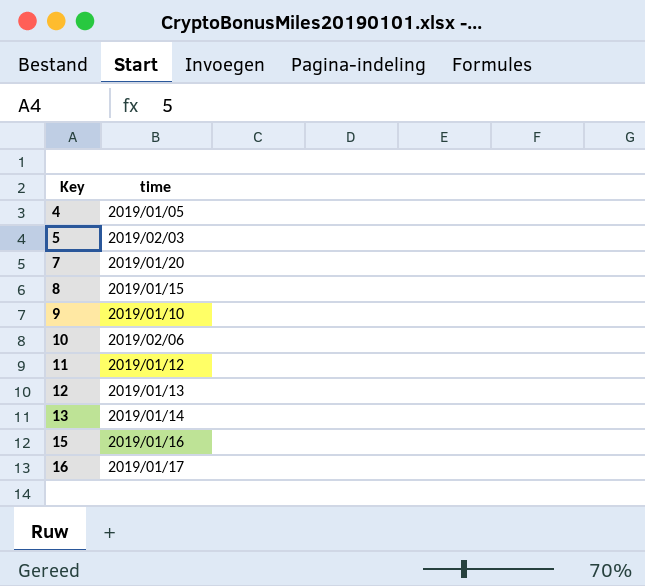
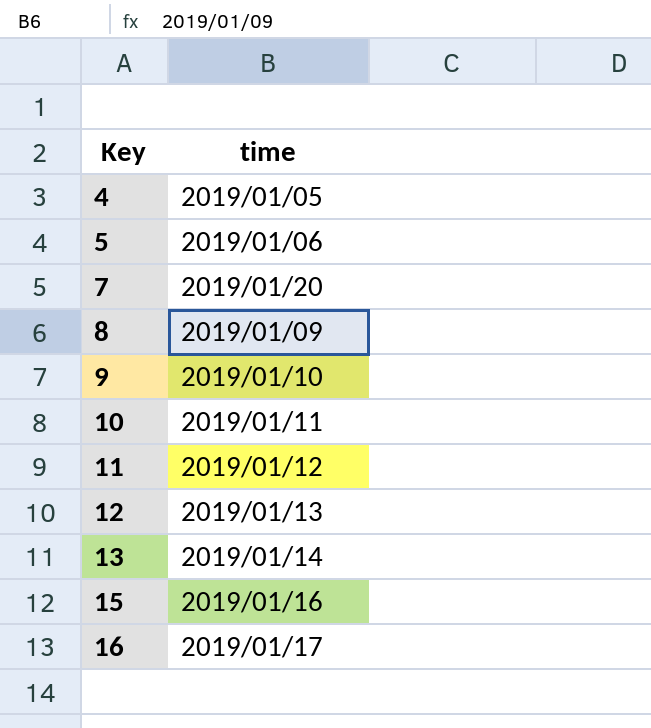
5 | time: 2019/02/03 -> 2019/01/06
8 | time: 2019/01/15 -> 2019/01/09
10 | time: 2019/02/06 -> 2019/01/11

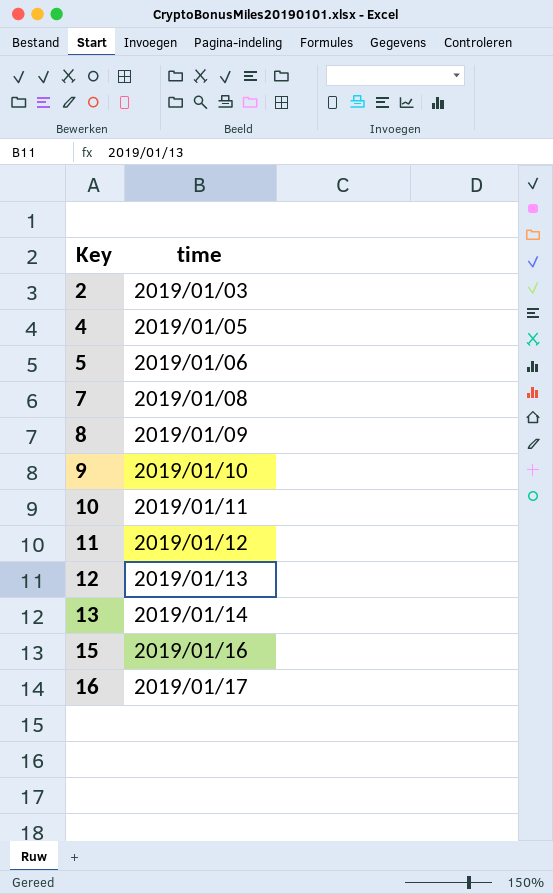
row 2: none -> 2019/01/03
7 | time: 2019/01/20 -> 2019/01/08

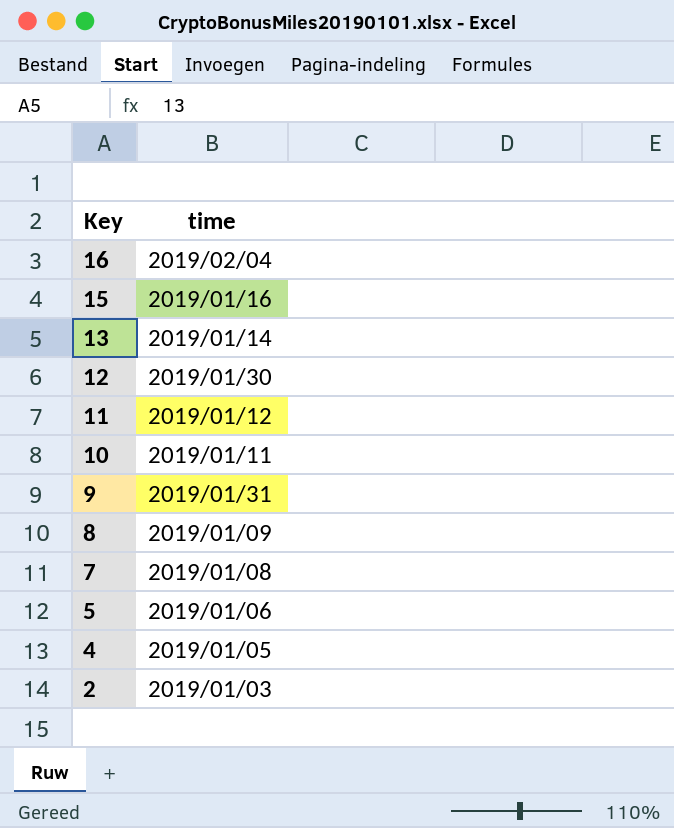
row order: Key ascending -> Key descending
16 | time: 2019/01/17 -> 2019/02/04
12 | time: 2019/01/13 -> 2019/01/30
9 | time: 2019/01/10 -> 2019/01/31

